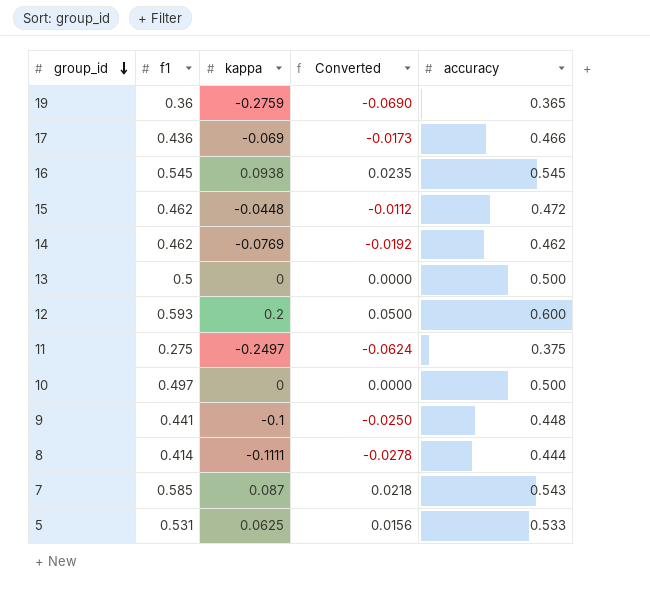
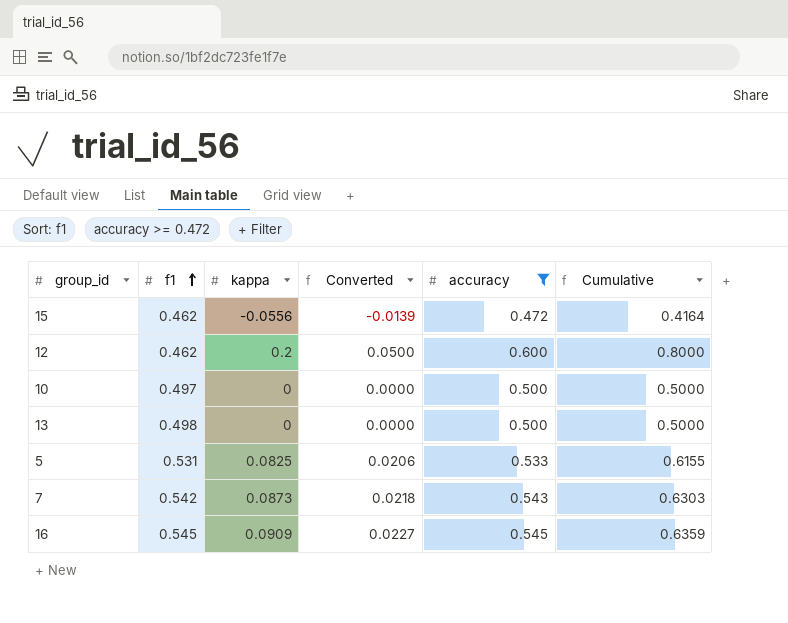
filter: none -> accuracy >= 0.472
row order: group_id descending -> f1 ascending
column Cumulative | formula: none -> [kappa] + [accuracy]
15 | kappa: -0.0448 -> -0.0556
15 | Converted: -0.0112 -> -0.0139
12 | f1: 0.593 -> 0.462
13 | f1: 0.5 -> 0.498
5 | kappa: 0.0625 -> 0.0825
5 | Converted: 0.0156 -> 0.0206
7 | f1: 0.585 -> 0.542
7 | kappa: 0.087 -> 0.0873
16 | kappa: 0.0938 -> 0.0909
16 | Converted: 0.0235 -> 0.0227

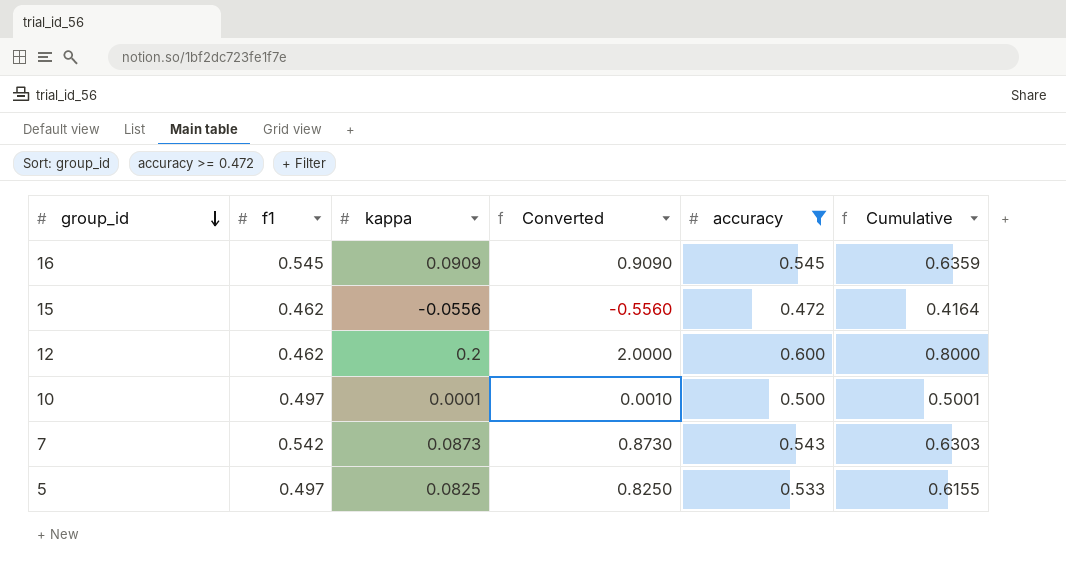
row order: f1 ascending -> group_id descending
column Converted | formula: [kappa] * 0.25 -> [kappa] * 10
row 13: 0.498 | 0 | 0.0000 | 0.500 | 0.5000 -> none
10 | kappa: 0 -> 0.0001
10 | Cumulative: 0.5000 -> 0.5001
5 | f1: 0.531 -> 0.497

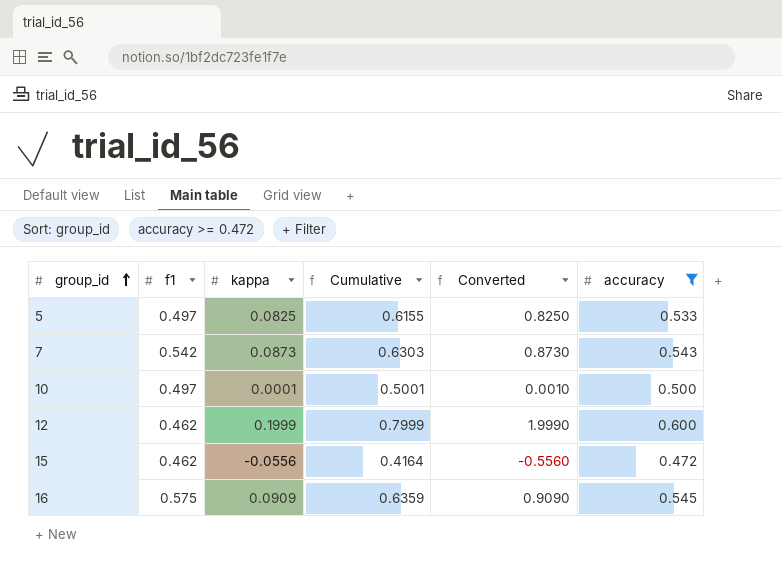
row order: group_id descending -> group_id ascending
column Cumulative | position: 6 -> 4
12 | kappa: 0.2 -> 0.1999
12 | Cumulative: 0.8000 -> 0.7999
12 | Converted: 2.0000 -> 1.9990
16 | f1: 0.545 -> 0.575

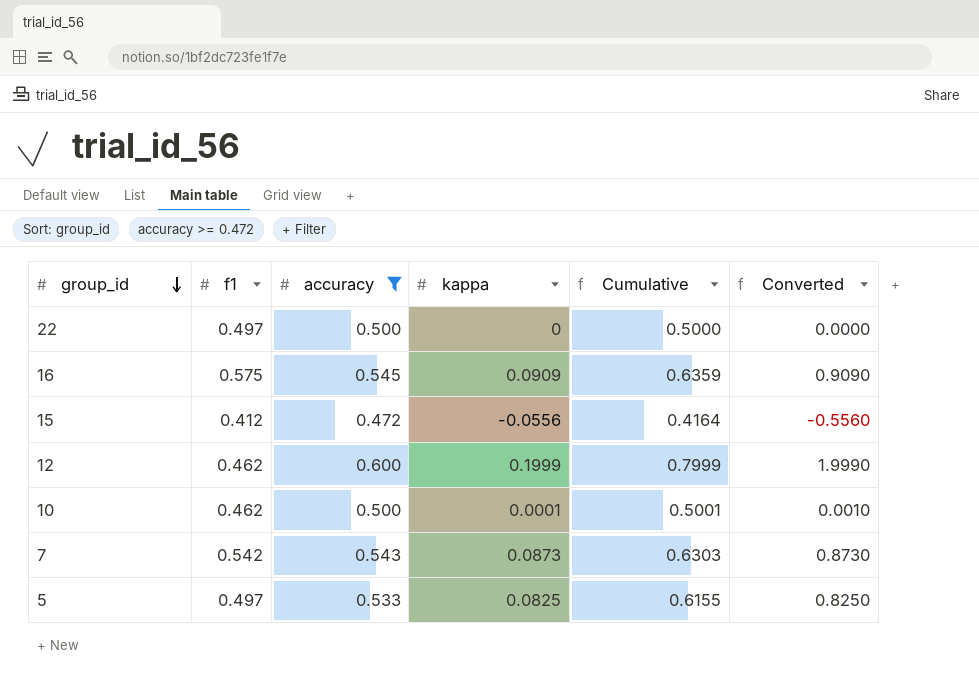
row order: group_id ascending -> group_id descending
column accuracy | position: 6 -> 3
row 22: none -> 0.497 | 0.500 | 0 | 0.5000 | 0.0000
15 | f1: 0.462 -> 0.412
10 | f1: 0.497 -> 0.462

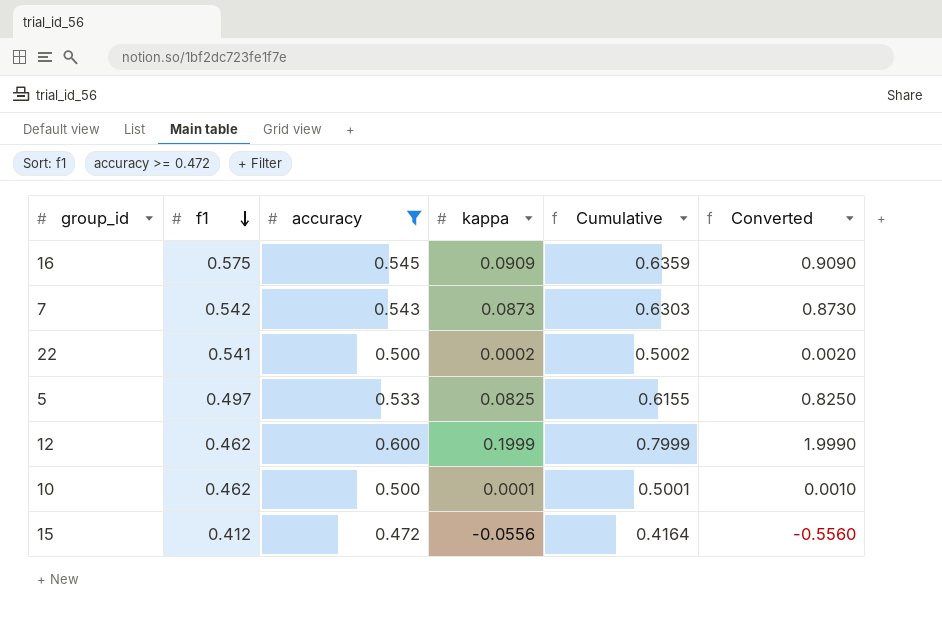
row order: group_id descending -> f1 descending
22 | f1: 0.497 -> 0.541
22 | kappa: 0 -> 0.0002
22 | Cumulative: 0.5000 -> 0.5002
22 | Converted: 0.0000 -> 0.0020

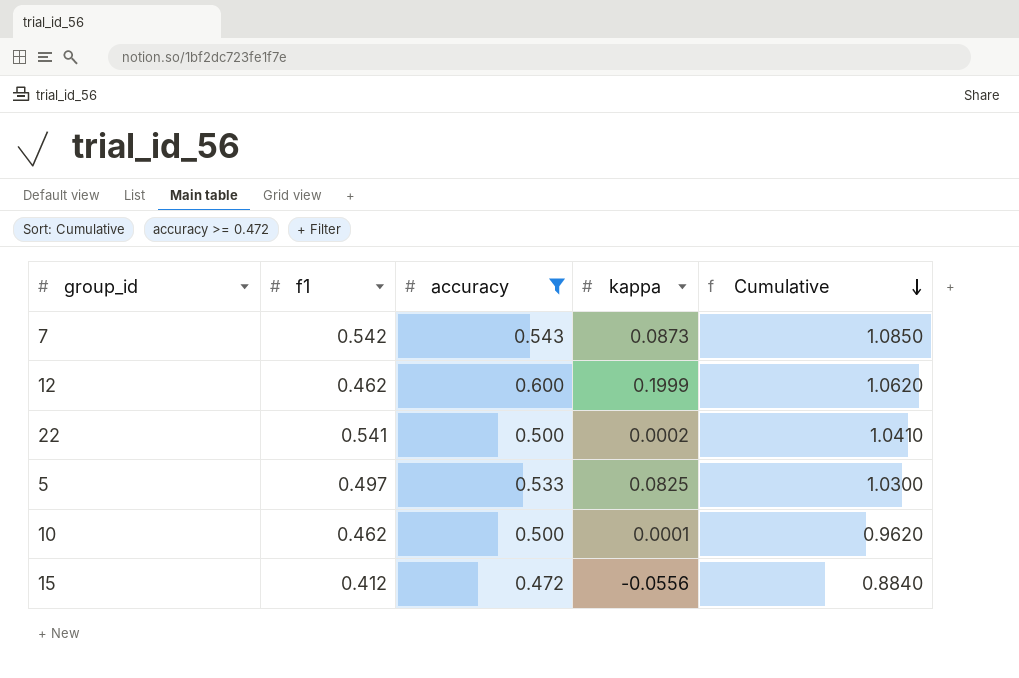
row order: f1 descending -> Cumulative descending
column Converted | formula: [kappa] * 10 -> none
column Cumulative | formula: [accuracy] + [kappa] -> [f1] + [accuracy]
row 16: 0.575 | 0.545 | 0.0909 | 0.6359 | 0.9090 -> none

